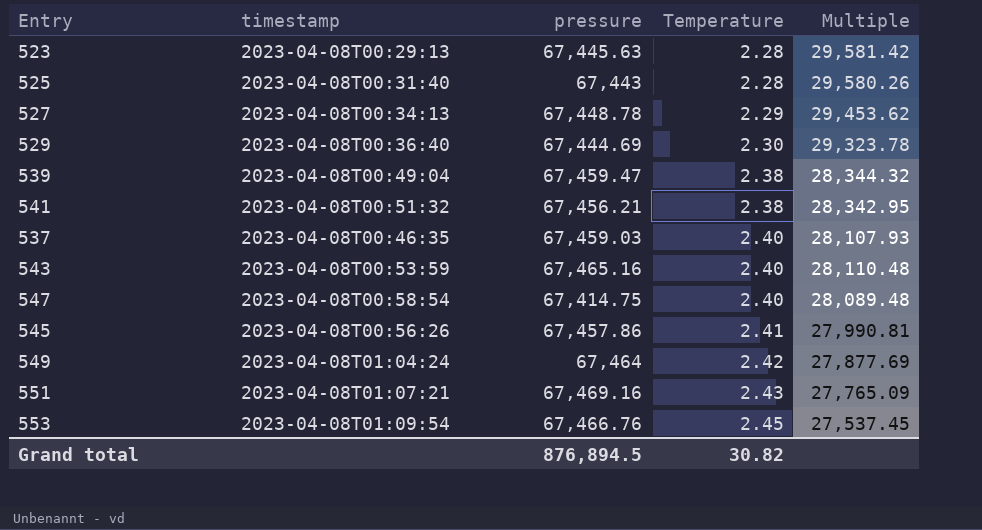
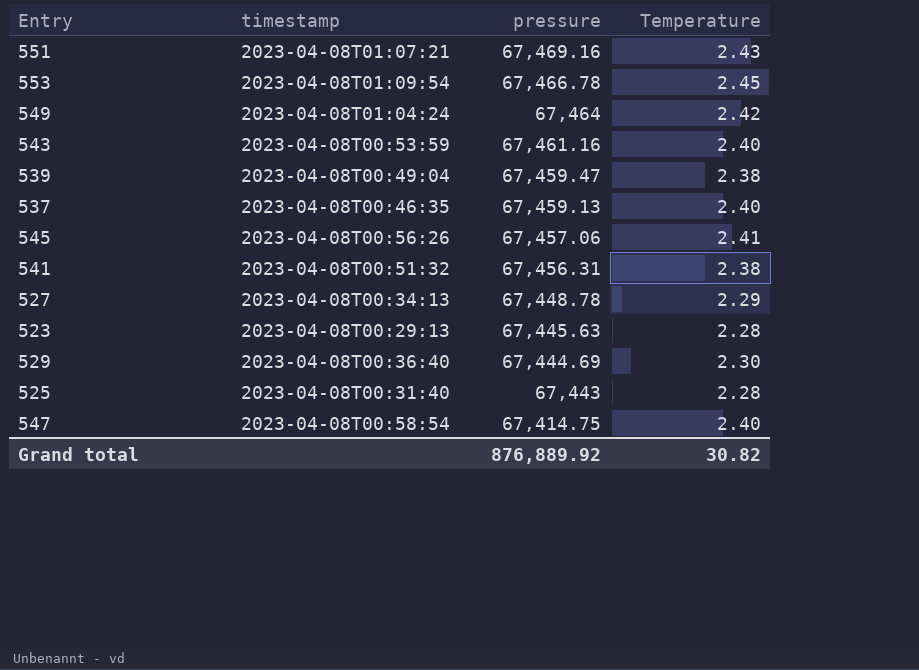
row order: Temperature ascending -> pressure descending
column Multiple | formula: [pressure] / [Temperature] -> none
553 | pressure: 67,466.76 -> 67,466.78
543 | pressure: 67,465.16 -> 67,461.16
537 | pressure: 67,459.03 -> 67,459.13
545 | pressure: 67,457.86 -> 67,457.06
541 | pressure: 67,456.21 -> 67,456.31
Grand total | pressure: 876,894.5 -> 876,889.92

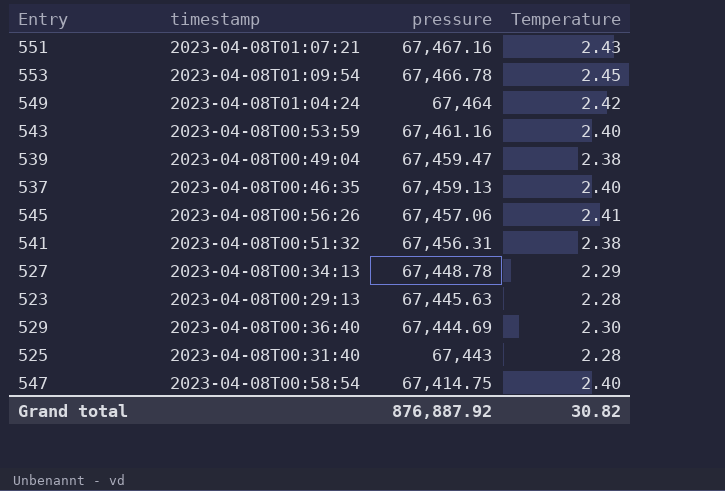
551 | pressure: 67,469.16 -> 67,467.16
Grand total | pressure: 876,889.92 -> 876,887.92

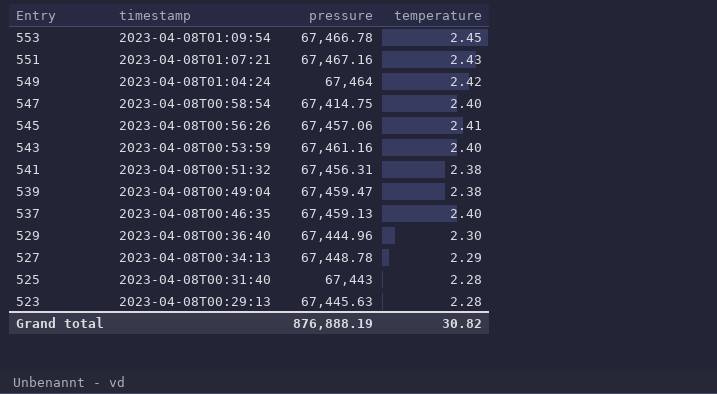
row order: pressure descending -> Entry descending
column name: Temperature -> temperature
529 | pressure: 67,444.69 -> 67,444.96
Grand total | pressure: 876,887.92 -> 876,888.19

